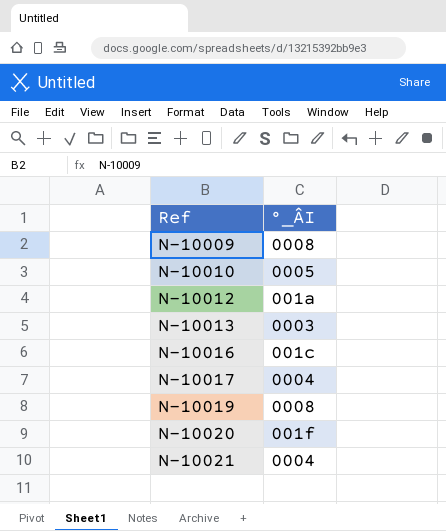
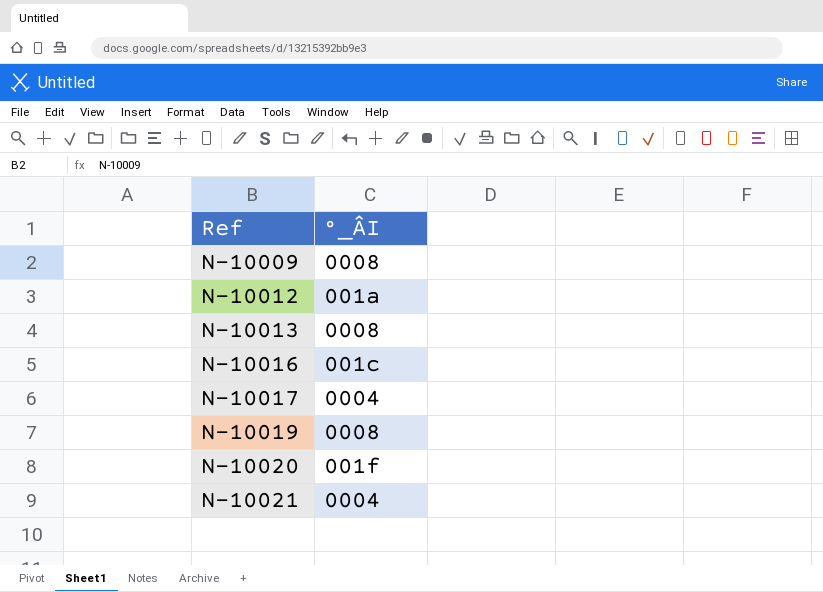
row N-10010: 0005 -> none
N-10013 | °_ÂI: 0003 -> 0008

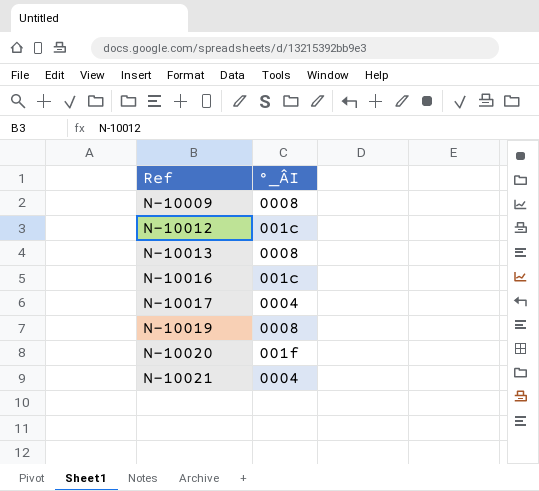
N-10012 | °_ÂI: 001a -> 001c

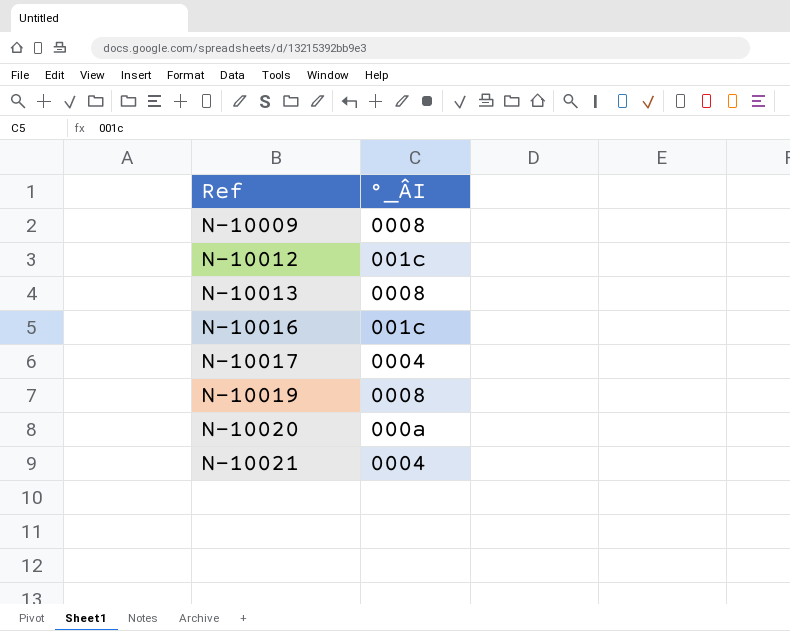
N-10020 | °_ÂI: 001f -> 000a

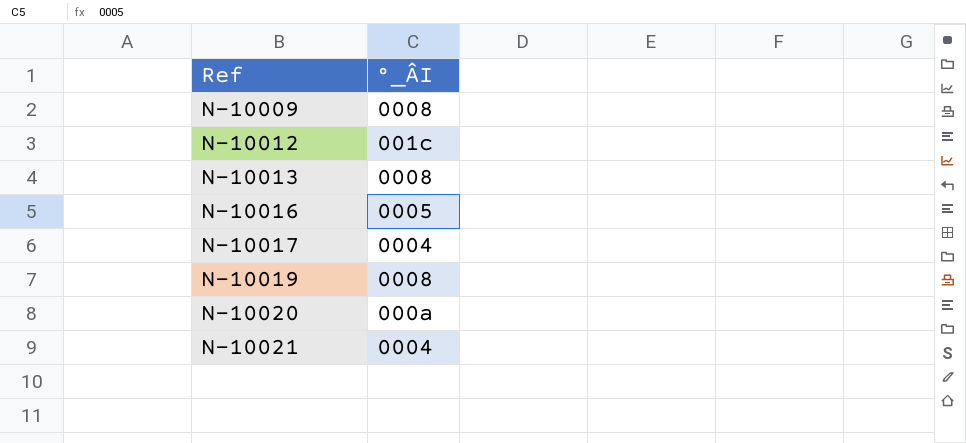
N-10016 | °_ÂI: 001c -> 0005

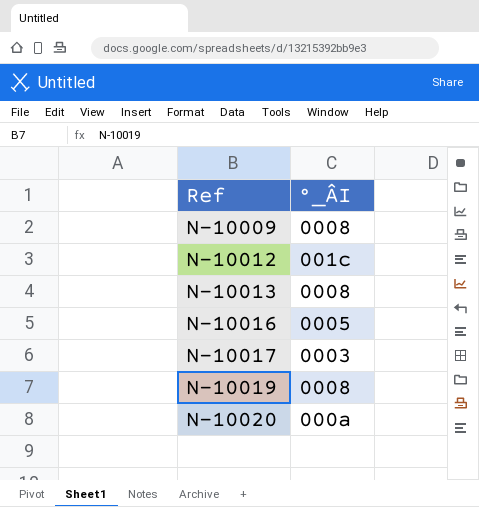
row N-10021: 0004 -> none
N-10017 | °_ÂI: 0004 -> 0003

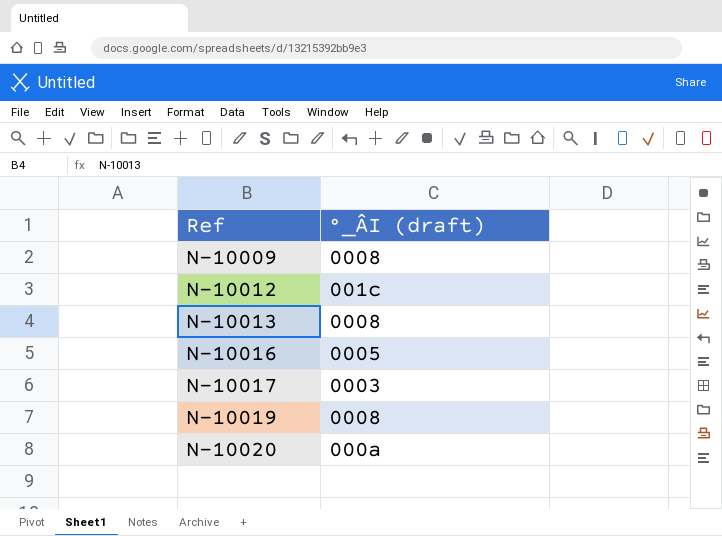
column name: °_ÂI -> °_ÂI (draft)

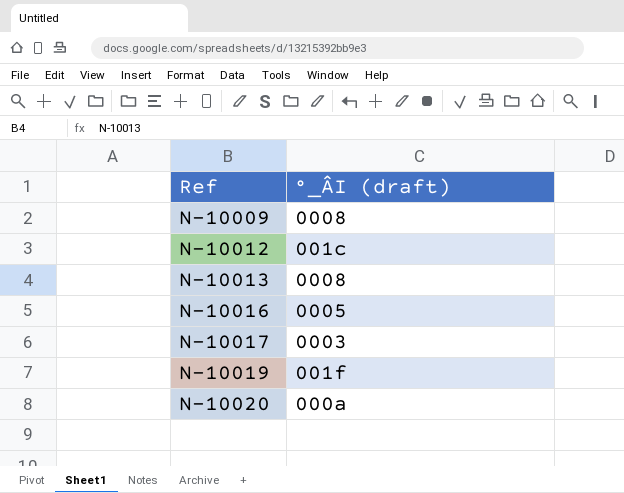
N-10019 | °_ÂI (draft): 0008 -> 001f

